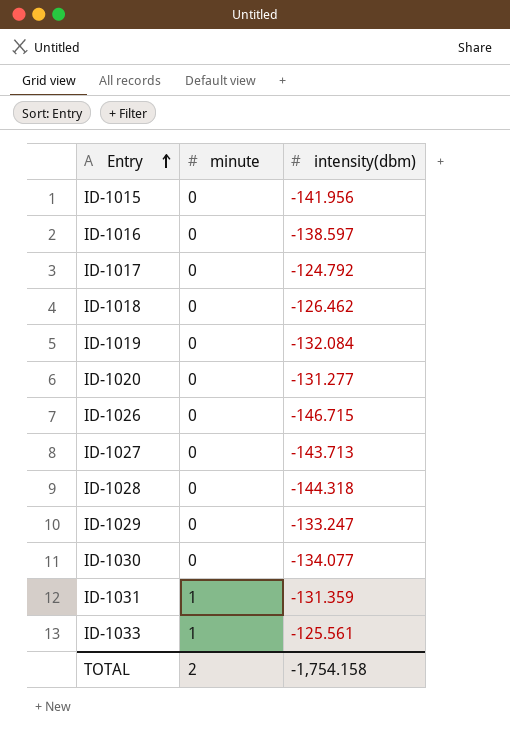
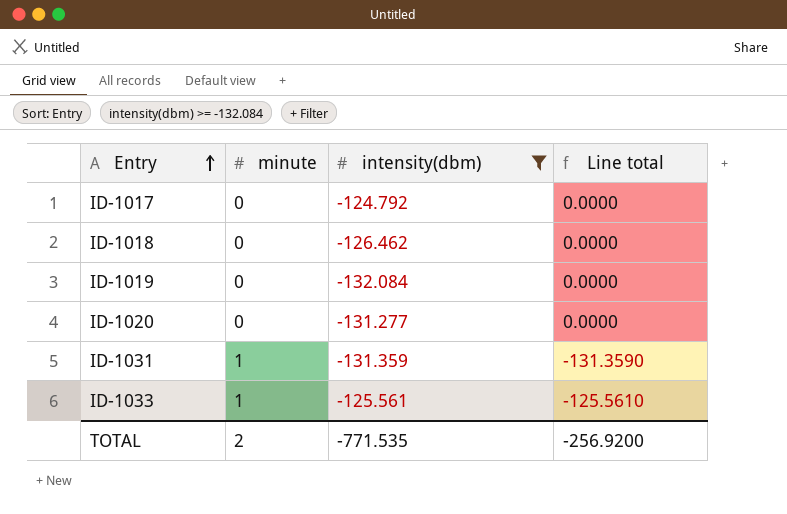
filter: none -> intensity(dbm) >= -132.084
column Line total | formula: none -> [minute] * [intensity(dbm)]
TOTAL | intensity(dbm): -1,754.158 -> -771.535

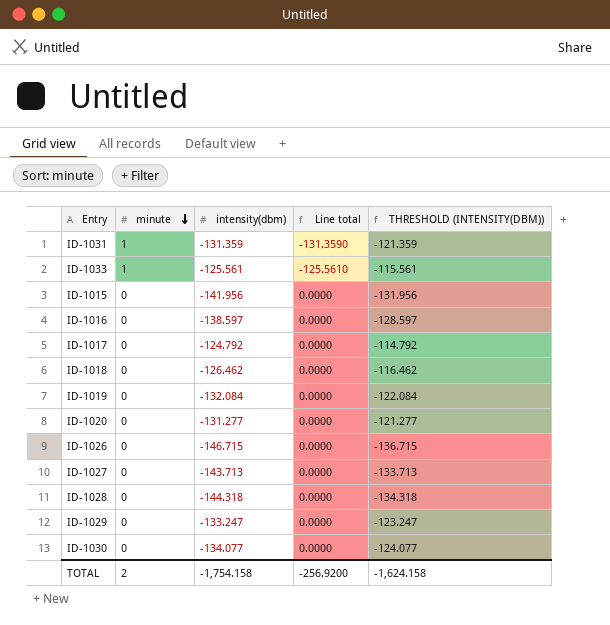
filter: intensity(dbm) >= -132.084 -> none
row order: Entry ascending -> minute descending
column THRESHOLD (INTENSITY(DBM)) | formula: none -> [intensity(dbm)] + 10
TOTAL | intensity(dbm): -771.535 -> -1,754.158

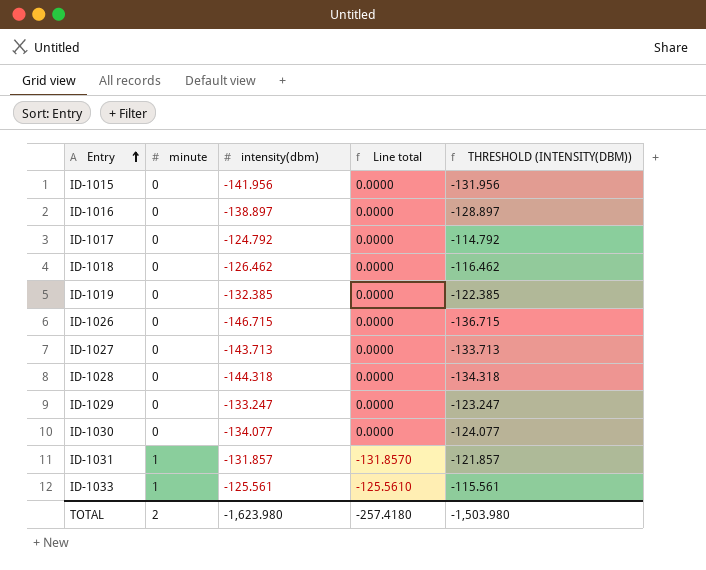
row order: minute descending -> Entry ascending
row ID-1020: 0 | -131.277 | 0.0000 | -121.277 -> none
ID-1016 | intensity(dbm): -138.597 -> -138.897
ID-1016 | THRESHOLD (INTENSITY(DBM)): -128.597 -> -128.897
ID-1019 | intensity(dbm): -132.084 -> -132.385
ID-1019 | THRESHOLD (INTENSITY(DBM)): -122.084 -> -122.385
ID-1031 | intensity(dbm): -131.359 -> -131.857
ID-1031 | Line total: -131.3590 -> -131.8570
ID-1031 | THRESHOLD (INTENSITY(DBM)): -121.359 -> -121.857
TOTAL | intensity(dbm): -1,754.158 -> -1,623.980
TOTAL | Line total: -256.9200 -> -257.4180
TOTAL | THRESHOLD (INTENSITY(DBM)): -1,624.158 -> -1,503.980

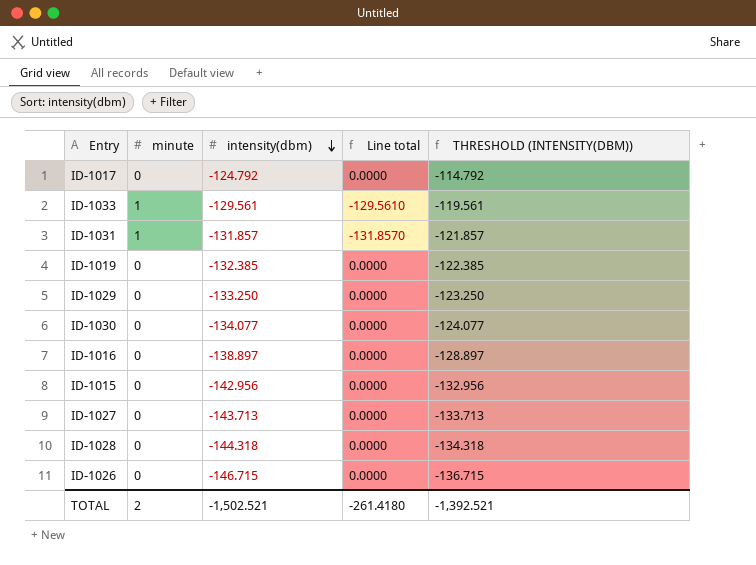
row order: Entry ascending -> intensity(dbm) descending
row ID-1018: 0 | -126.462 | 0.0000 | -116.462 -> none
ID-1033 | intensity(dbm): -125.561 -> -129.561
ID-1033 | Line total: -125.5610 -> -129.5610
ID-1033 | THRESHOLD (INTENSITY(DBM)): -115.561 -> -119.561
ID-1029 | intensity(dbm): -133.247 -> -133.250
ID-1029 | THRESHOLD (INTENSITY(DBM)): -123.247 -> -123.250
ID-1015 | intensity(dbm): -141.956 -> -142.956
ID-1015 | THRESHOLD (INTENSITY(DBM)): -131.956 -> -132.956
TOTAL | intensity(dbm): -1,623.980 -> -1,502.521
TOTAL | Line total: -257.4180 -> -261.4180
TOTAL | THRESHOLD (INTENSITY(DBM)): -1,503.980 -> -1,392.521

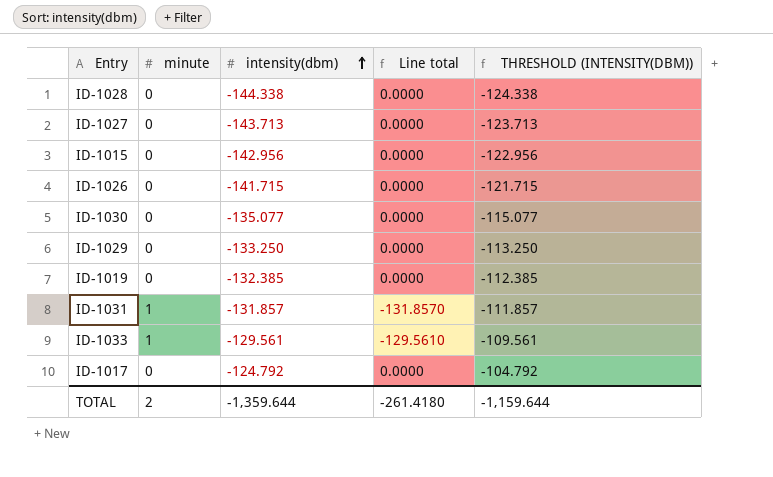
row order: intensity(dbm) descending -> intensity(dbm) ascending
column THRESHOLD (INTENSITY(DBM)) | formula: [intensity(dbm)] + 10 -> [intensity(dbm)] + 20
row ID-1016: 0 | -138.897 | 0.0000 | -128.897 -> none
ID-1028 | intensity(dbm): -144.318 -> -144.338
ID-1026 | intensity(dbm): -146.715 -> -141.715
ID-1030 | intensity(dbm): -134.077 -> -135.077
TOTAL | intensity(dbm): -1,502.521 -> -1,359.644
TOTAL | THRESHOLD (INTENSITY(DBM)): -1,392.521 -> -1,159.644

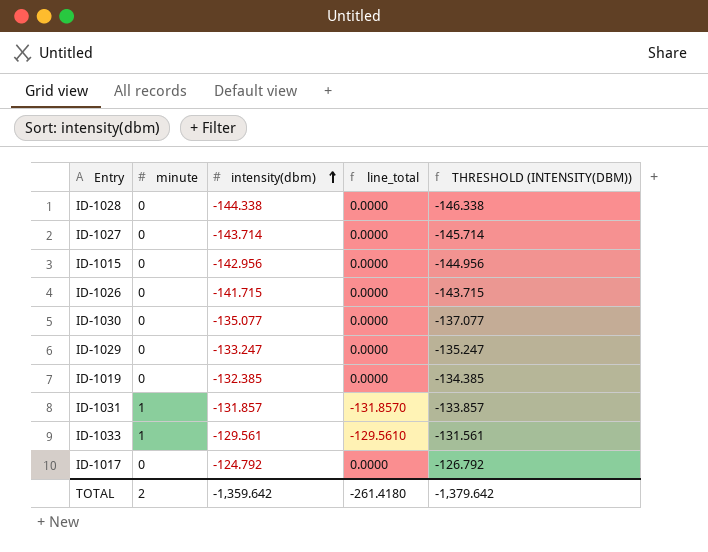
column name: Line total -> line_total
column THRESHOLD (INTENSITY(DBM)) | formula: [intensity(dbm)] + 20 -> [intensity(dbm)] - 2
ID-1027 | intensity(dbm): -143.713 -> -143.714
ID-1029 | intensity(dbm): -133.250 -> -133.247
TOTAL | intensity(dbm): -1,359.644 -> -1,359.642
TOTAL | THRESHOLD (INTENSITY(DBM)): -1,159.644 -> -1,379.642

